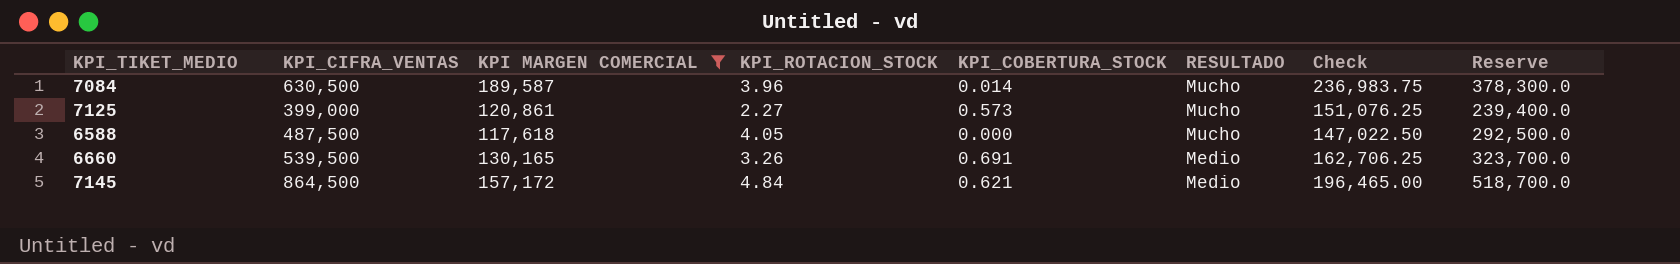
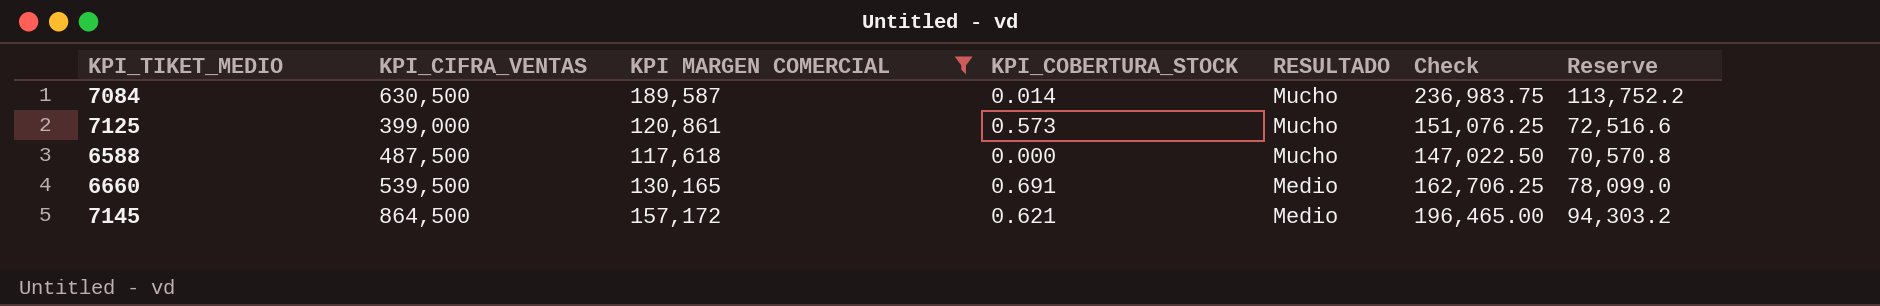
column KPI_ROTACION_STOCK | position: 4 -> none
column Reserve | formula: [KPI_CIFRA_VENTAS] * 0.6 -> [KPI MARGEN COMERCIAL] * 0.6

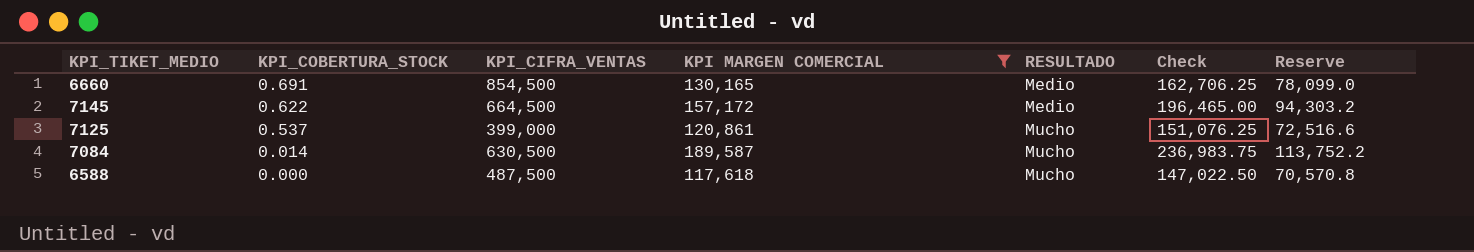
row order: RESULTADO descending -> KPI_COBERTURA_STOCK descending
column KPI_COBERTURA_STOCK | position: 4 -> 2
6660 | KPI_CIFRA_VENTAS: 539,500 -> 854,500
7145 | KPI_COBERTURA_STOCK: 0.621 -> 0.622
7145 | KPI_CIFRA_VENTAS: 864,500 -> 664,500
7125 | KPI_COBERTURA_STOCK: 0.573 -> 0.537

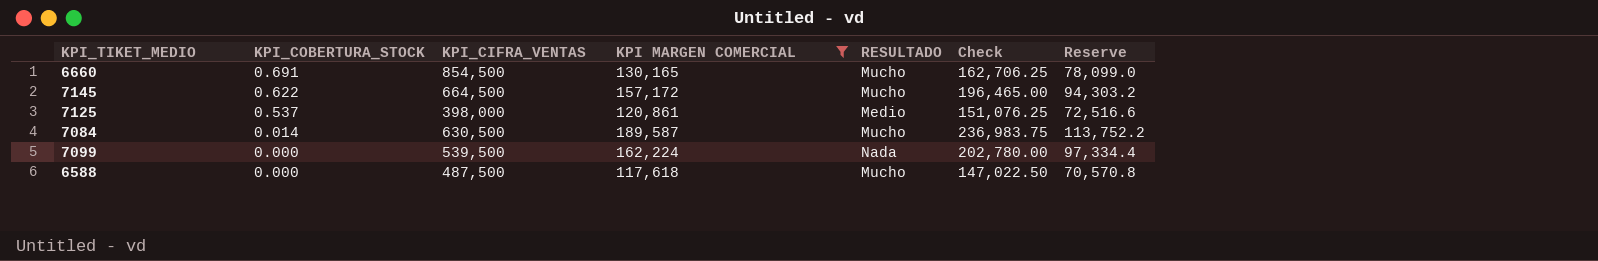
6660 | RESULTADO: Medio -> Mucho
7145 | RESULTADO: Medio -> Mucho
7125 | KPI_CIFRA_VENTAS: 399,000 -> 398,000
7125 | RESULTADO: Mucho -> Medio
row 7099: none -> 0.000 | 539,500 | 162,224 | Nada | 202,780.00 | 97,334.4

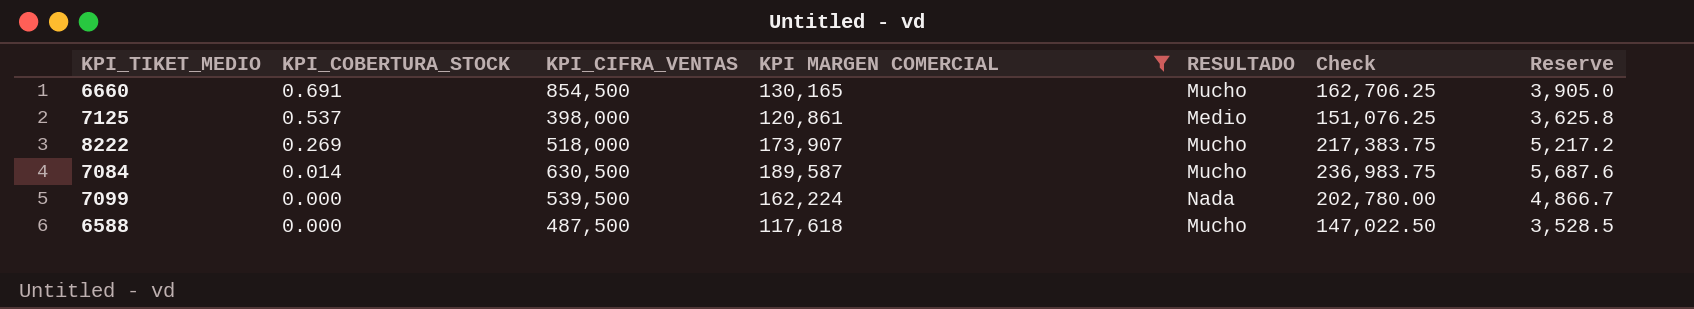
column Reserve | formula: [KPI MARGEN COMERCIAL] * 0.6 -> [KPI MARGEN COMERCIAL] * 0.03
row 7145: 0.622 | 664,500 | 157,172 | Mucho | 196,465.00 | 94,303.2 -> none
row 8222: none -> 0.269 | 518,000 | 173,907 | Mucho | 217,383.75 | 5,217.2

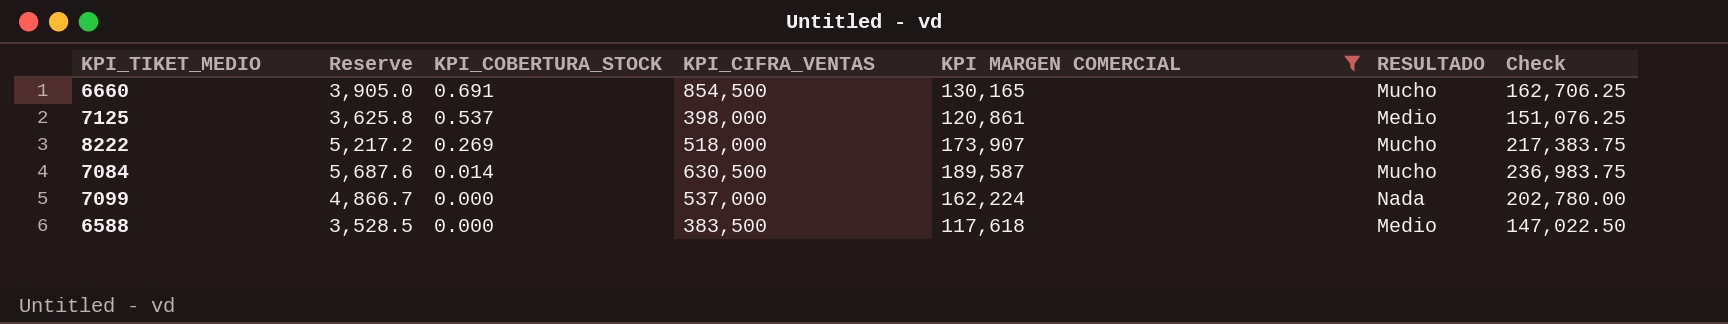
column Reserve | position: 7 -> 2
7099 | KPI_CIFRA_VENTAS: 539,500 -> 537,000
6588 | KPI_CIFRA_VENTAS: 487,500 -> 383,500
6588 | RESULTADO: Mucho -> Medio

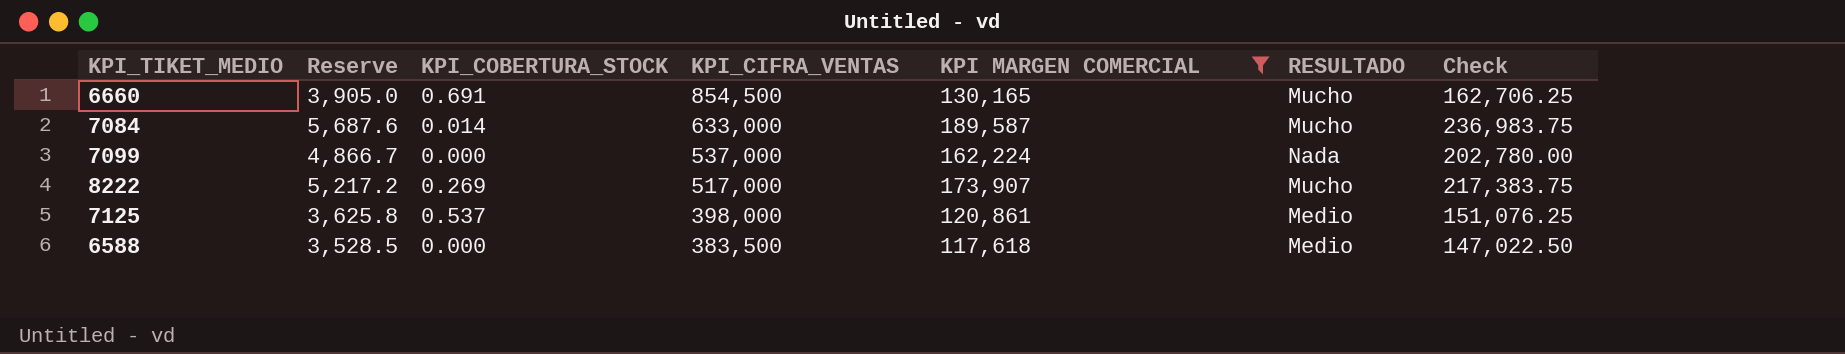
row order: KPI_COBERTURA_STOCK descending -> KPI_CIFRA_VENTAS descending
7084 | KPI_CIFRA_VENTAS: 630,500 -> 633,000
8222 | KPI_CIFRA_VENTAS: 518,000 -> 517,000

